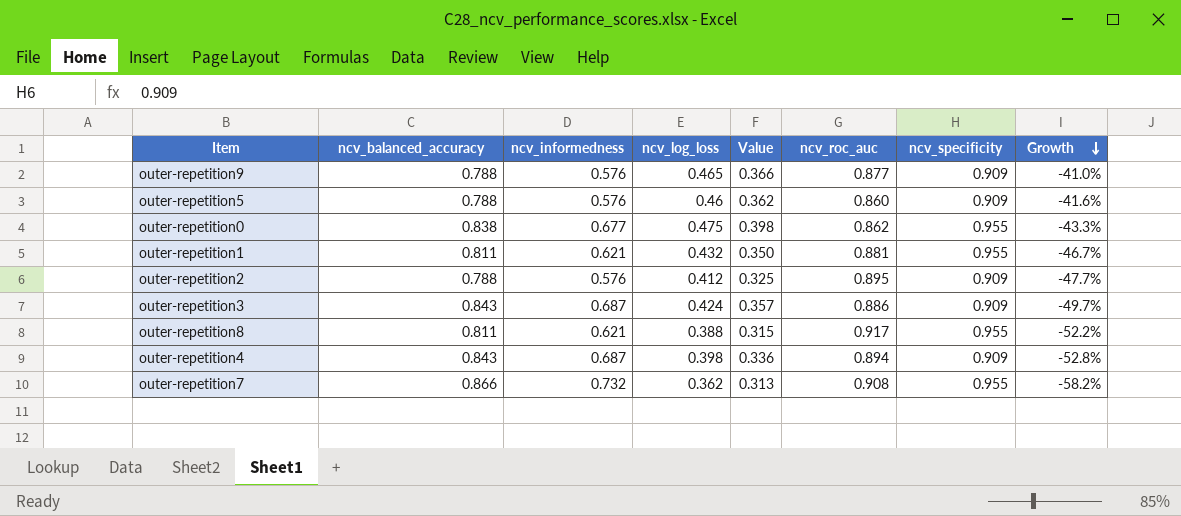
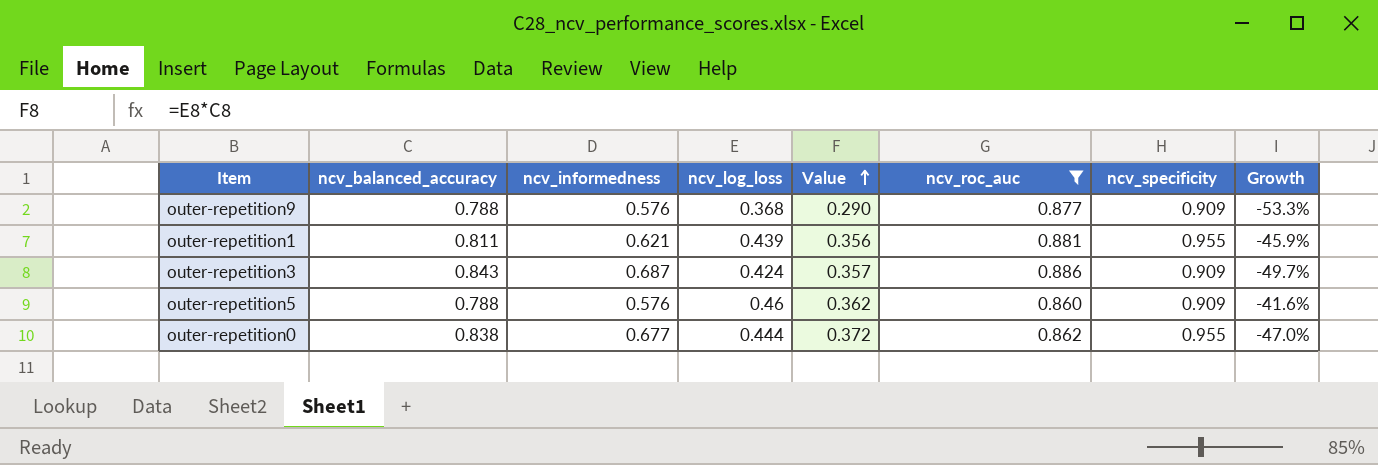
filter: none -> ncv_roc_auc <= 0.886
row order: Growth descending -> Value ascending
outer-repetition9 | ncv_log_loss: 0.465 -> 0.368
outer-repetition9 | Value: 0.366 -> 0.290
outer-repetition9 | Growth: -41.0% -> -53.3%
outer-repetition1 | ncv_log_loss: 0.432 -> 0.439
outer-repetition1 | Value: 0.350 -> 0.356
outer-repetition1 | Growth: -46.7% -> -45.9%
outer-repetition0 | ncv_log_loss: 0.475 -> 0.444
outer-repetition0 | Value: 0.398 -> 0.372
outer-repetition0 | Growth: -43.3% -> -47.0%

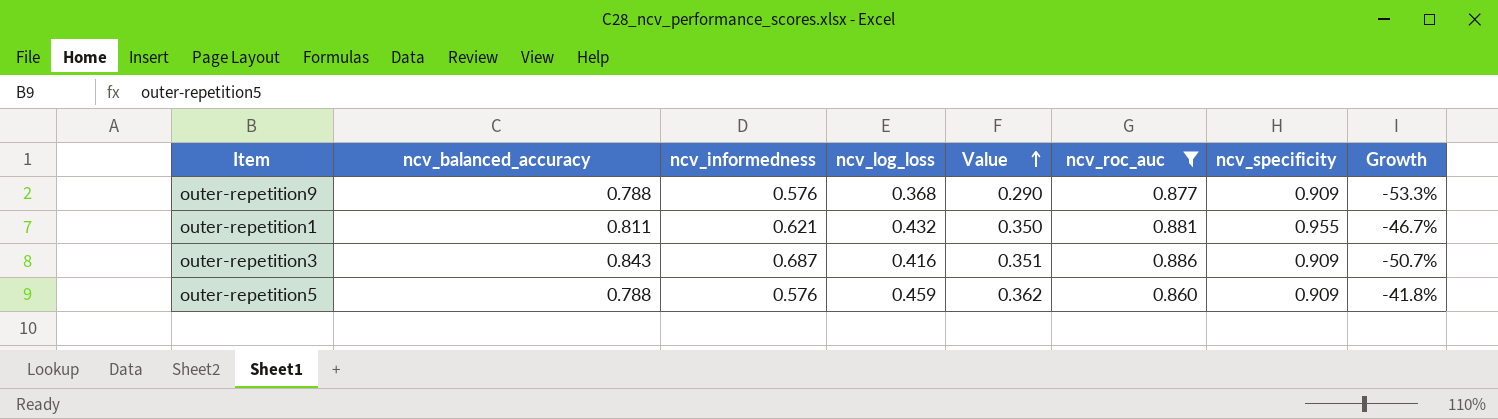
row outer-repetition0: 0.838 | 0.677 | 0.444 | 0.372 | 0.862 | 0.955 | -47.0% -> none
outer-repetition1 | ncv_log_loss: 0.439 -> 0.432
outer-repetition1 | Value: 0.356 -> 0.350
outer-repetition1 | Growth: -45.9% -> -46.7%
outer-repetition3 | ncv_log_loss: 0.424 -> 0.416
outer-repetition3 | Value: 0.357 -> 0.351
outer-repetition3 | Growth: -49.7% -> -50.7%
outer-repetition5 | ncv_log_loss: 0.46 -> 0.459
outer-repetition5 | Growth: -41.6% -> -41.8%

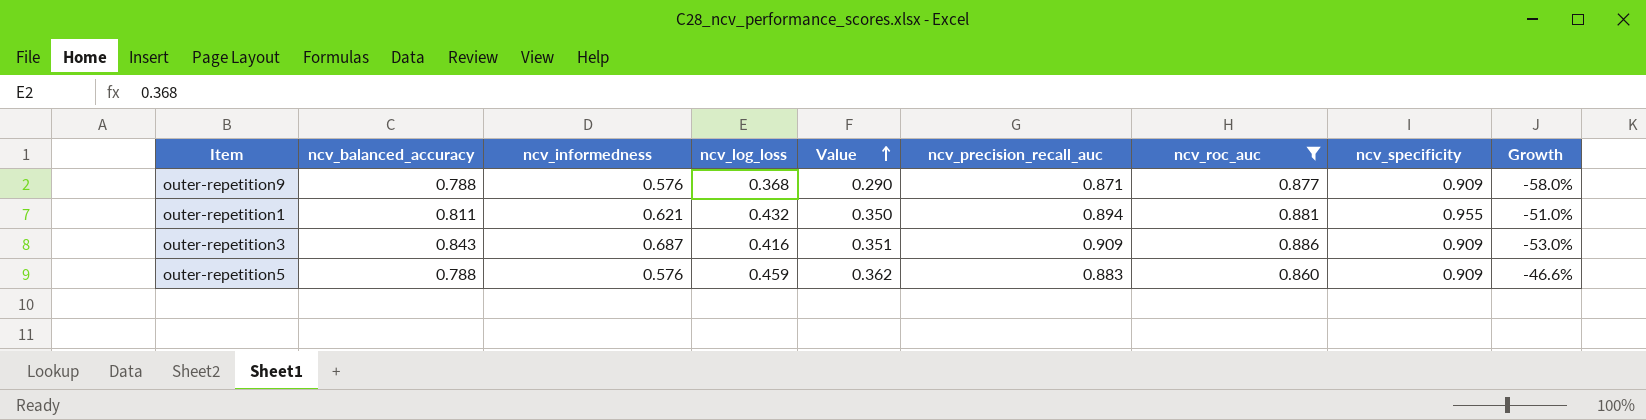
column ncv_precision_recall_auc | position: none -> 6
column Growth | formula: ([ncv_log_loss] - [ncv_balanced_accuracy]) / [ncv_balanced_accuracy] -> ([ncv_log_loss] - [ncv_roc_auc]) / [ncv_roc_auc]

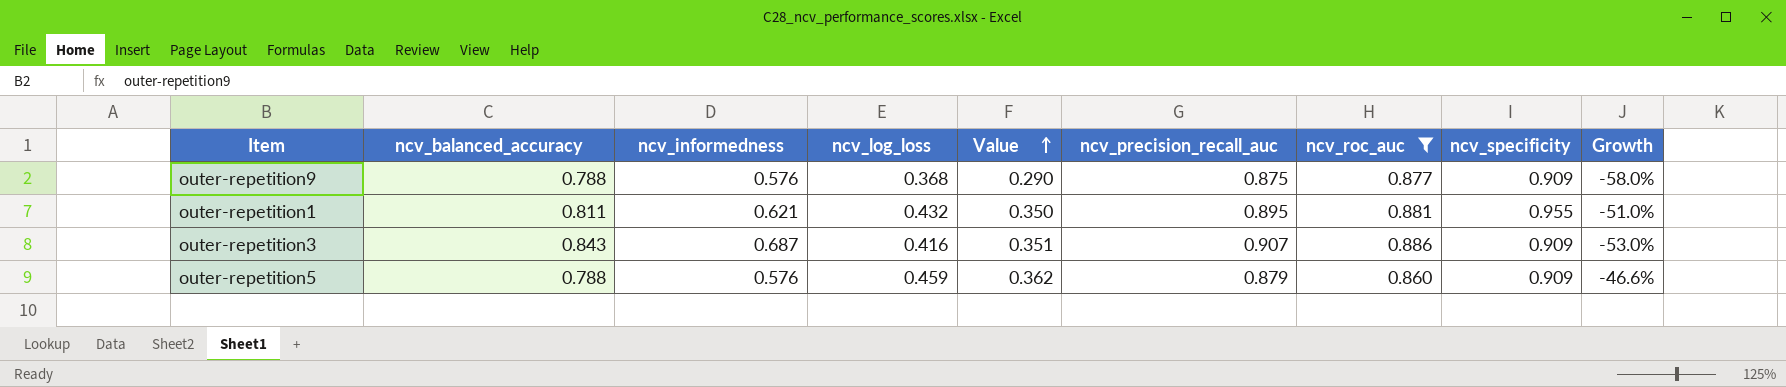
outer-repetition9 | ncv_precision_recall_auc: 0.871 -> 0.875
outer-repetition1 | ncv_precision_recall_auc: 0.894 -> 0.895
outer-repetition3 | ncv_precision_recall_auc: 0.909 -> 0.907
outer-repetition5 | ncv_precision_recall_auc: 0.883 -> 0.879

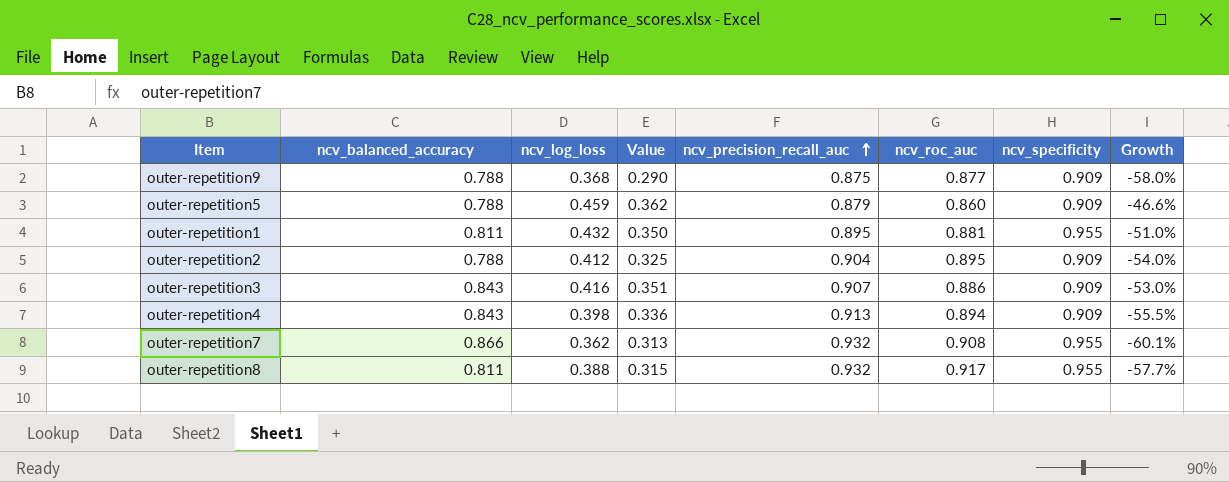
filter: ncv_roc_auc <= 0.886 -> none
row order: Value ascending -> ncv_precision_recall_auc ascending
column ncv_informedness | position: 3 -> none

